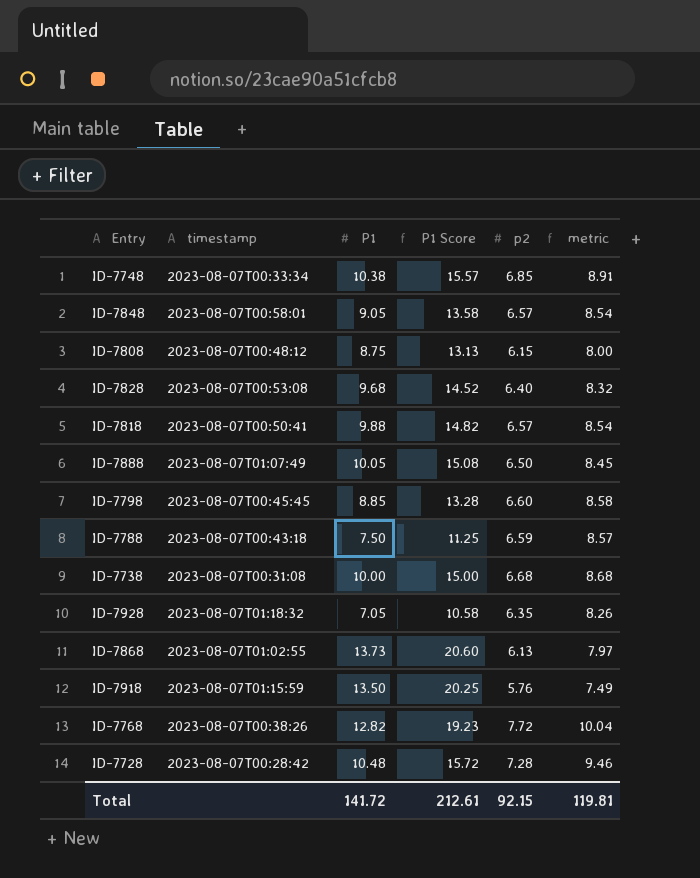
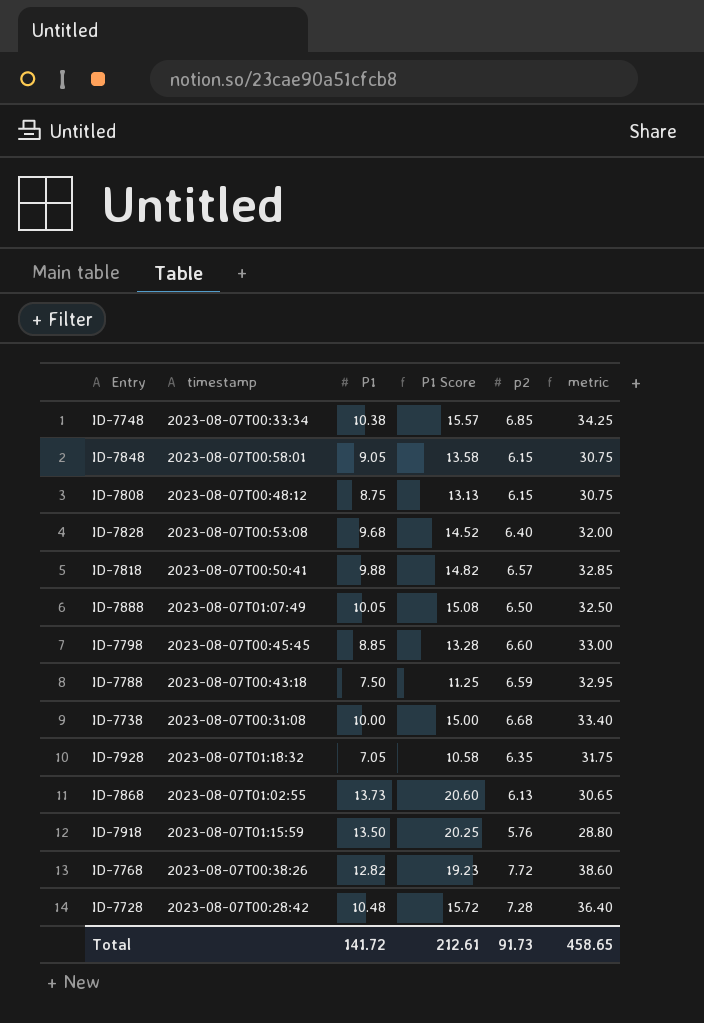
column metric | formula: [p2] * 1.3 -> [p2] * 5
ID-7848 | p2: 6.57 -> 6.15
Total | p2: 92.15 -> 91.73
Total | metric: 119.81 -> 458.65

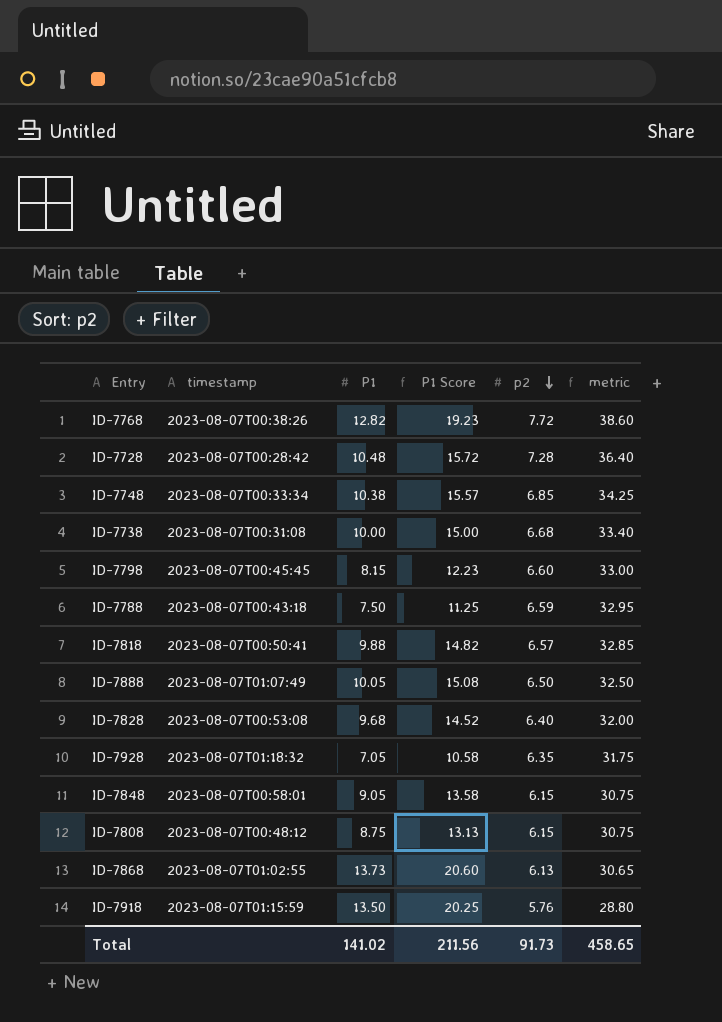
row order: none -> p2 descending
ID-7798 | P1: 8.85 -> 8.15
ID-7798 | P1 Score: 13.28 -> 12.23
Total | P1: 141.72 -> 141.02
Total | P1 Score: 212.61 -> 211.56

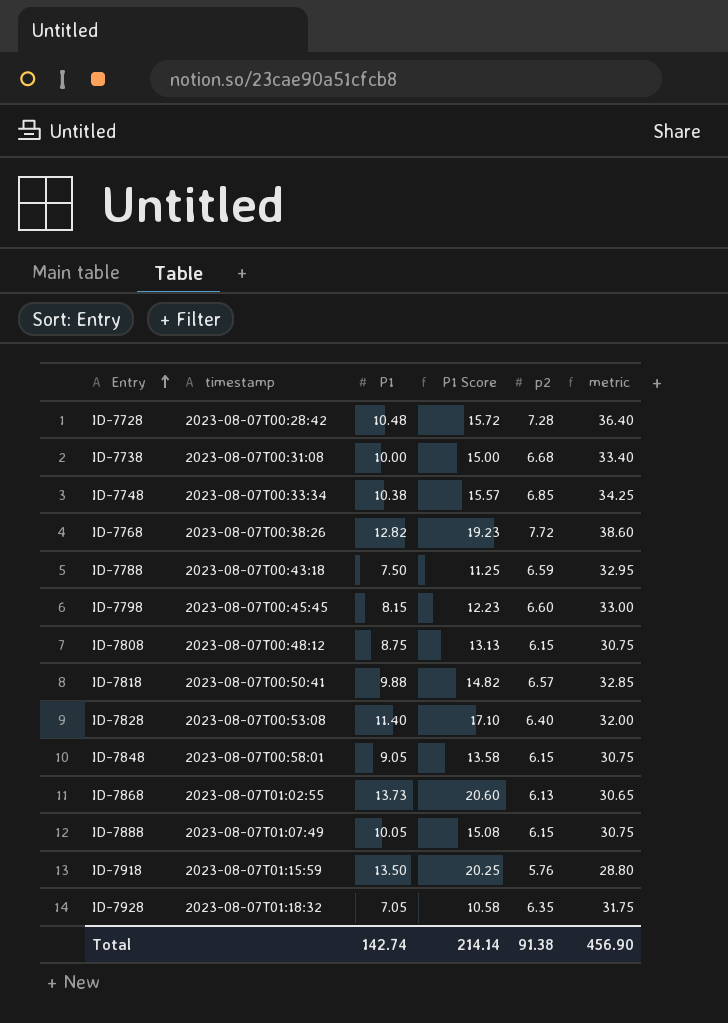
row order: p2 descending -> Entry ascending
ID-7828 | P1: 9.68 -> 11.40
ID-7828 | P1 Score: 14.52 -> 17.10
ID-7888 | p2: 6.50 -> 6.15
ID-7888 | metric: 32.50 -> 30.75
Total | P1: 141.02 -> 142.74
Total | P1 Score: 211.56 -> 214.14
Total | p2: 91.73 -> 91.38
Total | metric: 458.65 -> 456.90

